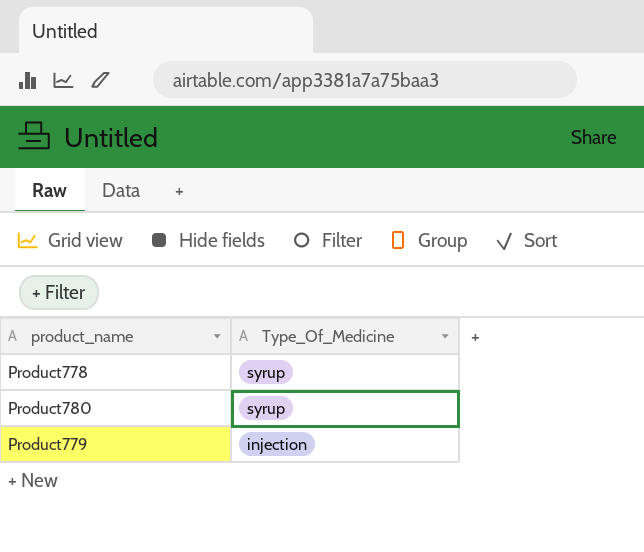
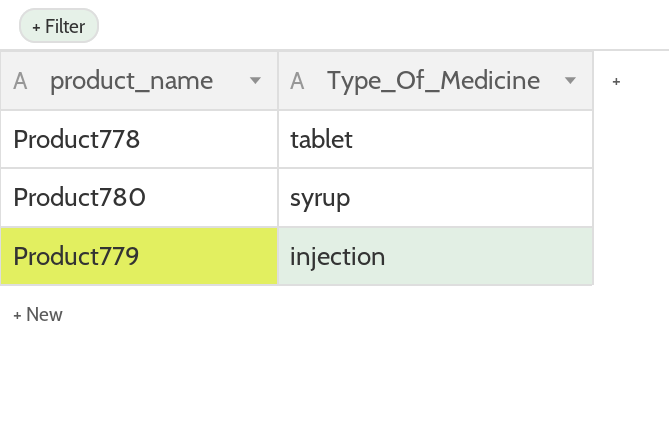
Product778 | Type_Of_Medicine: syrup -> tablet

